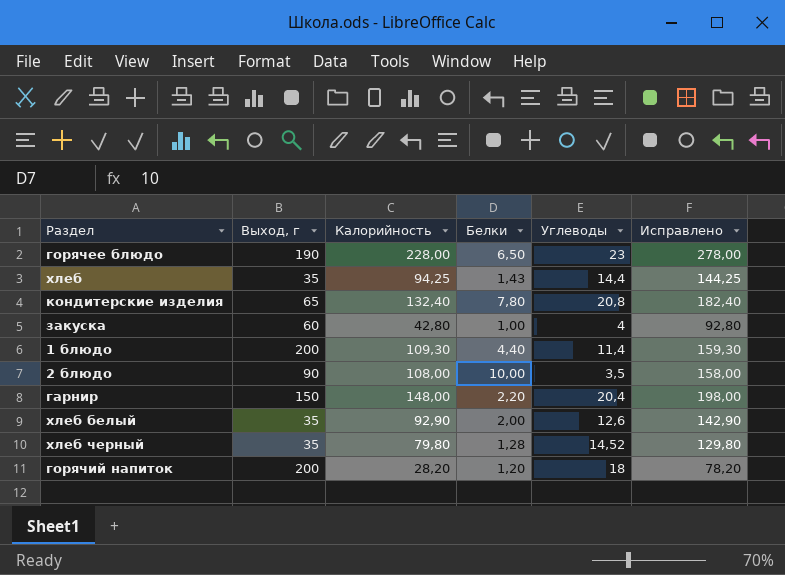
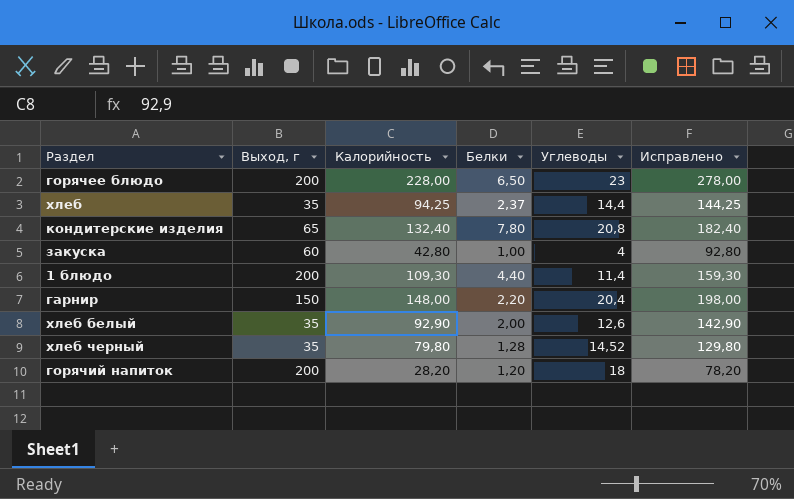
row 2 блюдо: 90 | 108,00 | 10,00 | 3,5 | 158,00 -> none
горячее блюдо | Выход, г: 190 -> 200
хлеб | Белки: 1,43 -> 2,37

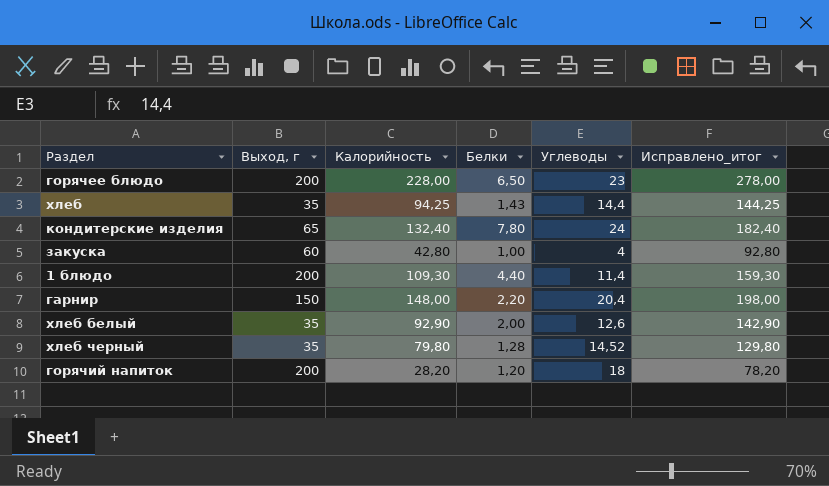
column name: Исправлено -> Исправлено_итог
хлеб | Белки: 2,37 -> 1,43
кондитерские изделия | Углеводы: 20,8 -> 24

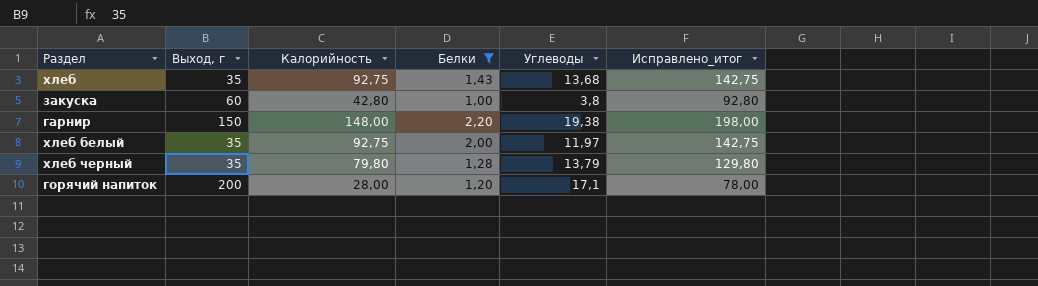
filter: none -> Белки <= 2,20
хлеб | Калорийность: 94,25 -> 92,75
хлеб | Углеводы: 14,4 -> 13,68
хлеб | Исправлено_итог: 144,25 -> 142,75
закуска | Углеводы: 4 -> 3,8
гарнир | Углеводы: 20,4 -> 19,38
хлеб белый | Калорийность: 92,90 -> 92,75
хлеб белый | Углеводы: 12,6 -> 11,97
хлеб белый | Исправлено_итог: 142,90 -> 142,75
хлеб черный | Углеводы: 14,52 -> 13,79
горячий напиток | Калорийность: 28,20 -> 28,00
горячий напиток | Углеводы: 18 -> 17,1
горячий напиток | Исправлено_итог: 78,20 -> 78,00

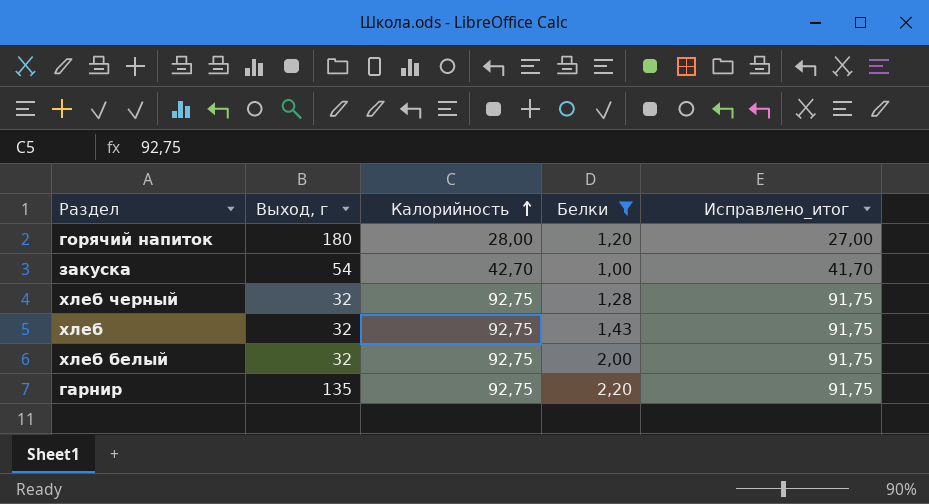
row order: none -> Калорийность ascending
column Углеводы | position: 5 -> none
column Исправлено_итог | formula: [Калорийность] + 50 -> [Калорийность] - 1
горячий напиток | Выход, г: 200 -> 180
закуска | Выход, г: 60 -> 54
закуска | Калорийность: 42,80 -> 42,70
хлеб черный | Выход, г: 35 -> 32
хлеб черный | Калорийность: 79,80 -> 92,75
хлеб | Выход, г: 35 -> 32
хлеб белый | Выход, г: 35 -> 32
гарнир | Выход, г: 150 -> 135
гарнир | Калорийность: 148,00 -> 92,75

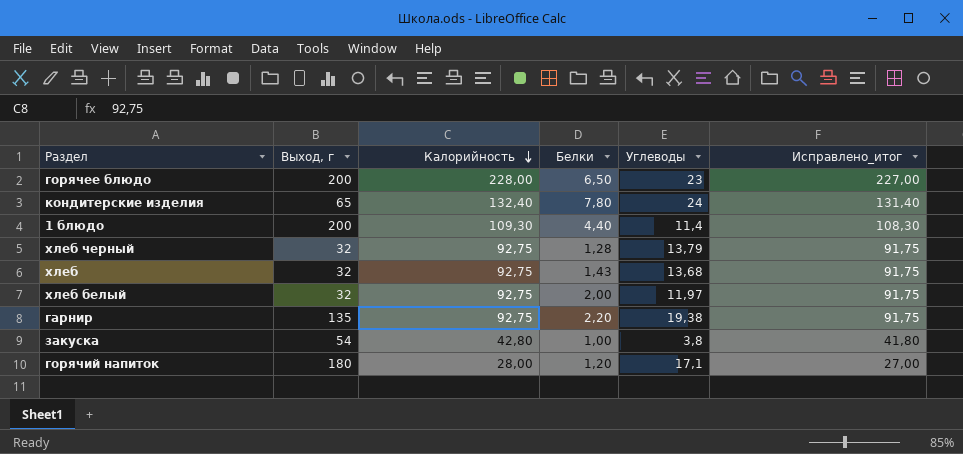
filter: Белки <= 2,20 -> none
row order: Калорийность ascending -> Калорийность descending
column Углеводы | position: none -> 5
закуска | Калорийность: 42,70 -> 42,80
закуска | Исправлено_итог: 41,70 -> 41,80

